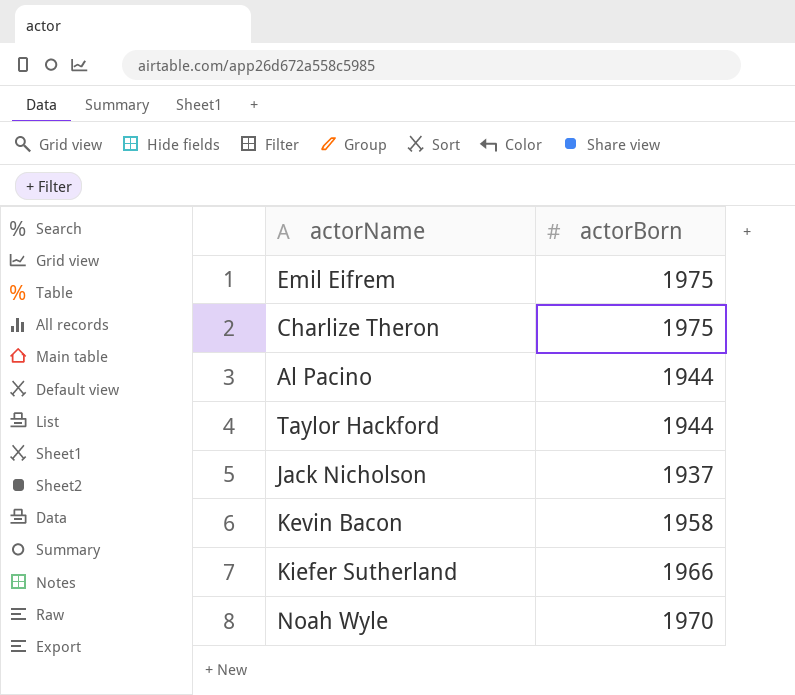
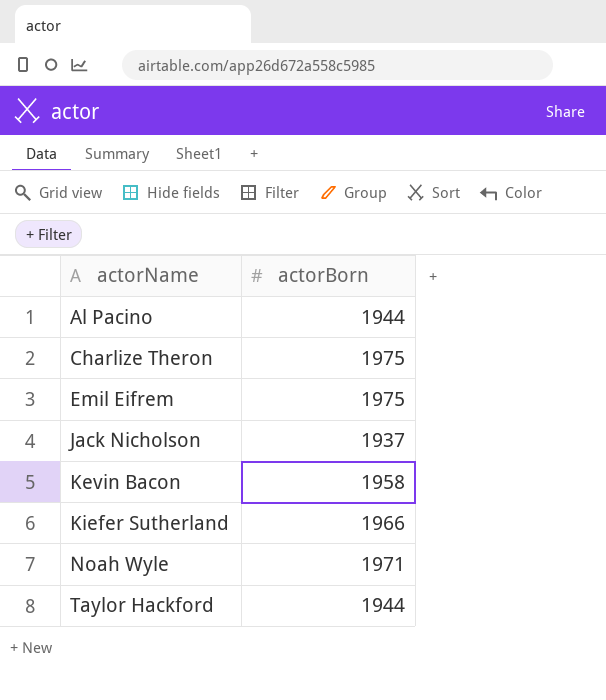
row order: none -> actorName ascending
Noah Wyle | actorBorn: 1970 -> 1971

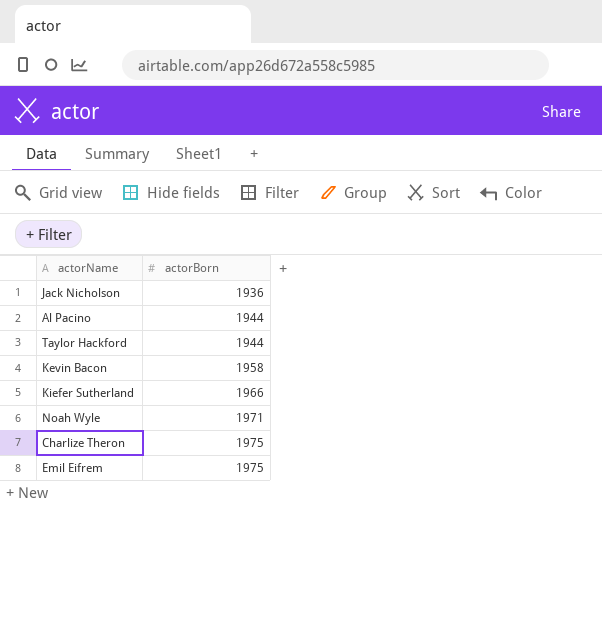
row order: actorName ascending -> actorBorn ascending
Jack Nicholson | actorBorn: 1937 -> 1936

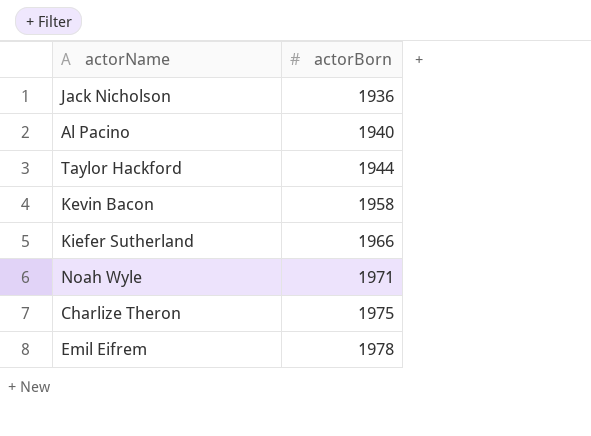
Al Pacino | actorBorn: 1944 -> 1940
Emil Eifrem | actorBorn: 1975 -> 1978

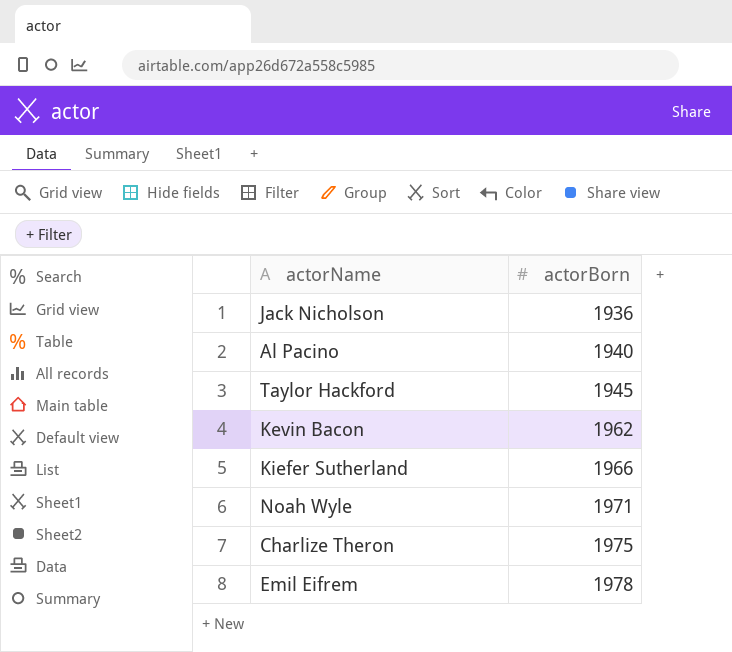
Taylor Hackford | actorBorn: 1944 -> 1945
Kevin Bacon | actorBorn: 1958 -> 1962

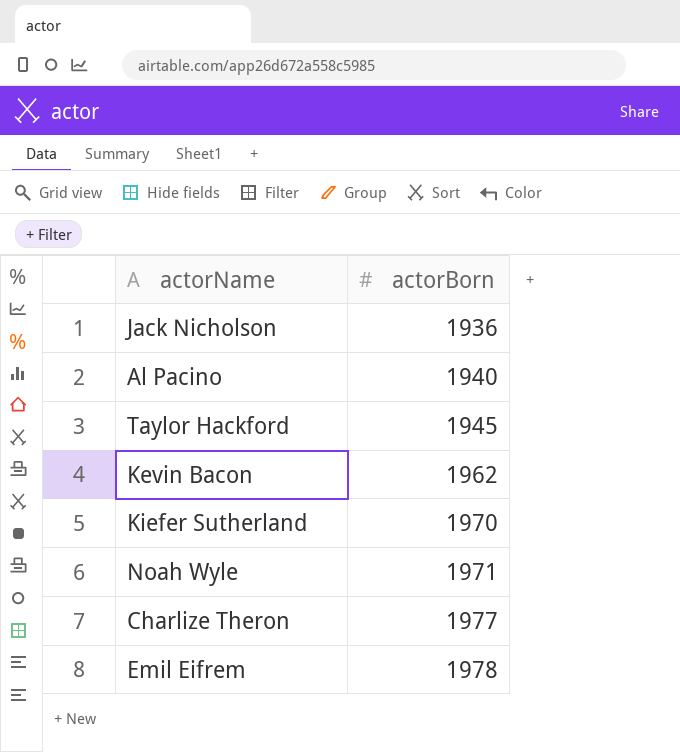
Kiefer Sutherland | actorBorn: 1966 -> 1970
Charlize Theron | actorBorn: 1975 -> 1977

